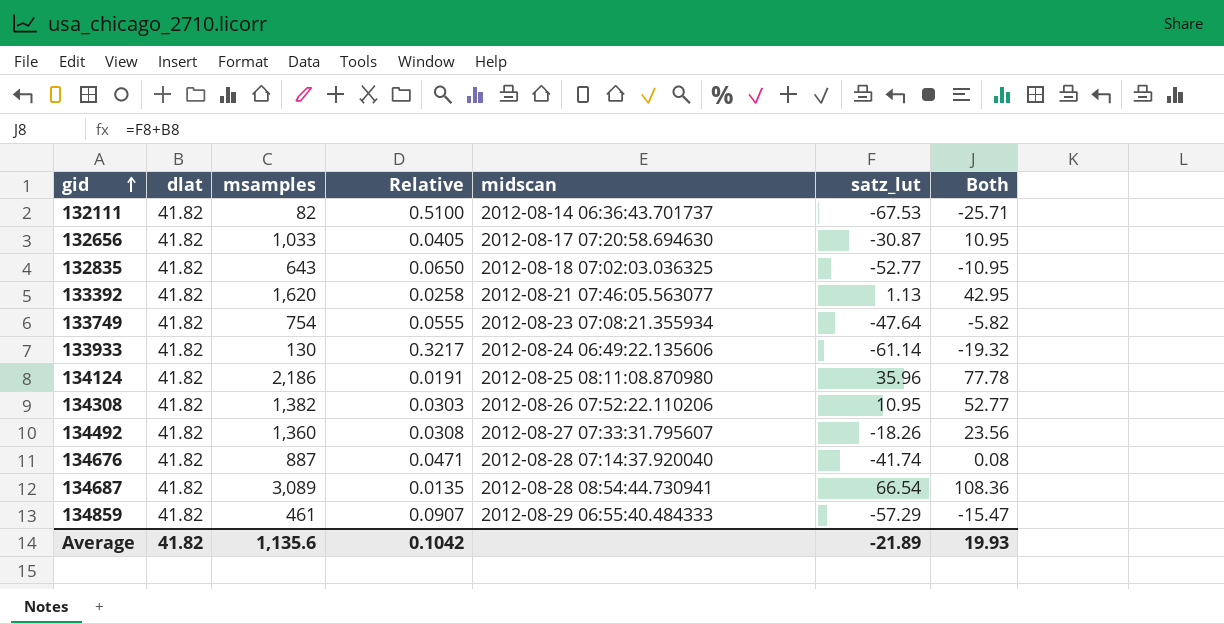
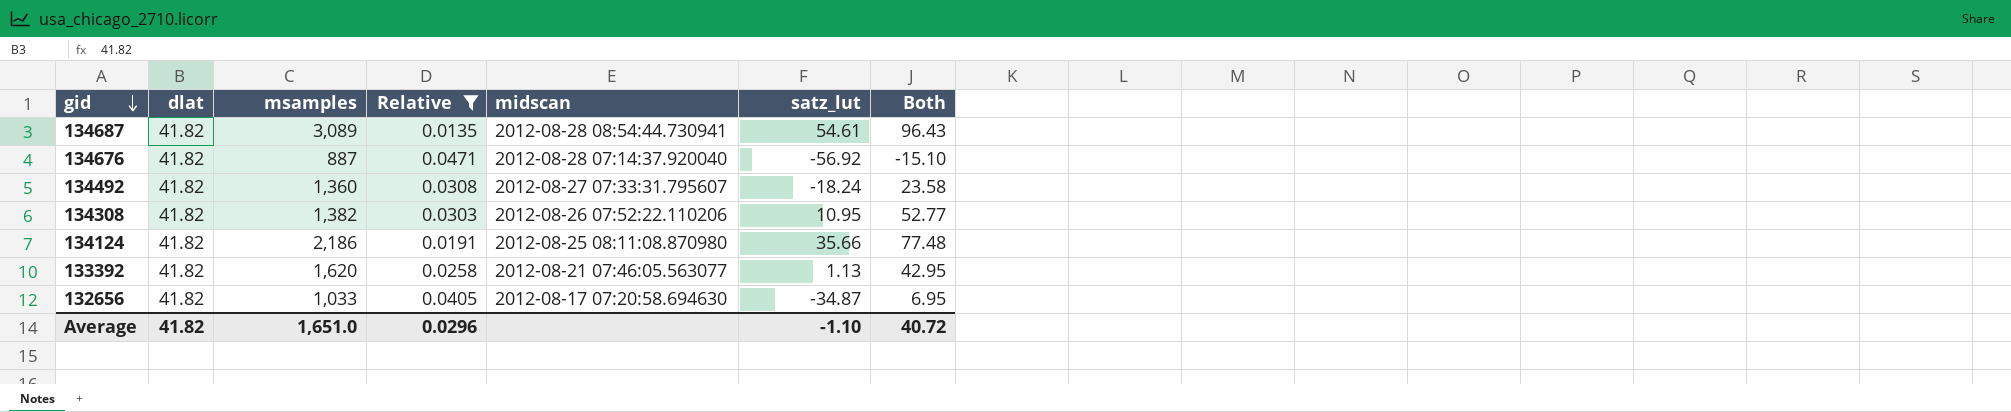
filter: none -> Relative <= 0.0471
row order: gid ascending -> gid descending
134687 | satz_lut: 66.54 -> 54.61
134687 | Both: 108.36 -> 96.43
134676 | satz_lut: -41.74 -> -56.92
134676 | Both: 0.08 -> -15.10
134492 | satz_lut: -18.26 -> -18.24
134492 | Both: 23.56 -> 23.58
134124 | satz_lut: 35.96 -> 35.66
134124 | Both: 77.78 -> 77.48
132656 | satz_lut: -30.87 -> -34.87
132656 | Both: 10.95 -> 6.95
Average | msamples: 1,135.6 -> 1,651.0
Average | Relative: 0.1042 -> 0.0296
Average | satz_lut: -21.89 -> -1.10
Average | Both: 19.93 -> 40.72

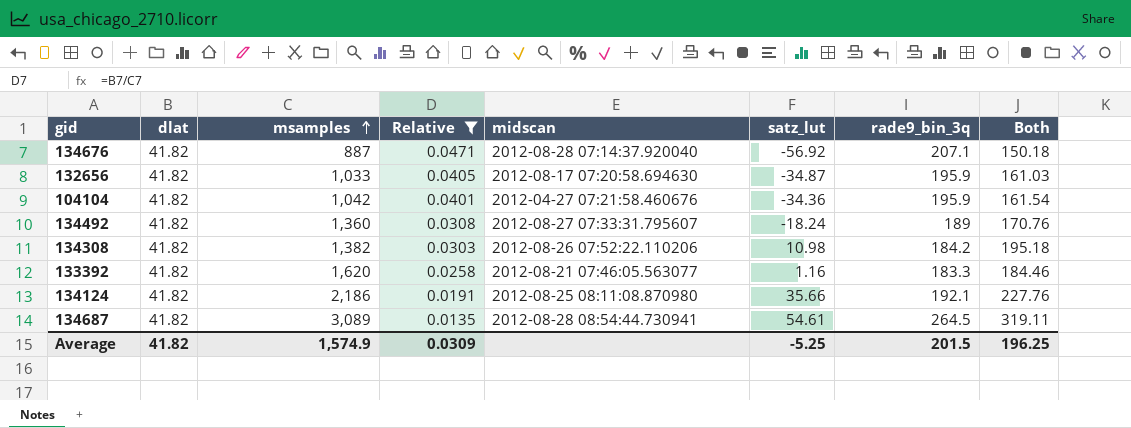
row order: gid descending -> msamples ascending
column rade9_bin_3q | position: none -> 7
column Both | formula: [dlat] + [satz_lut] -> [satz_lut] + [rade9_bin_3q]
row 104104: none -> 41.82 | 1,042 | 0.0401 | 2012-04-27 07:21:58.460676 | -34.36 | 195.9 | 161.54
134308 | satz_lut: 10.95 -> 10.98
133392 | satz_lut: 1.13 -> 1.16
Average | msamples: 1,651.0 -> 1,574.9
Average | Relative: 0.0296 -> 0.0309
Average | satz_lut: -1.10 -> -5.25
Average | Both: 40.72 -> 196.25

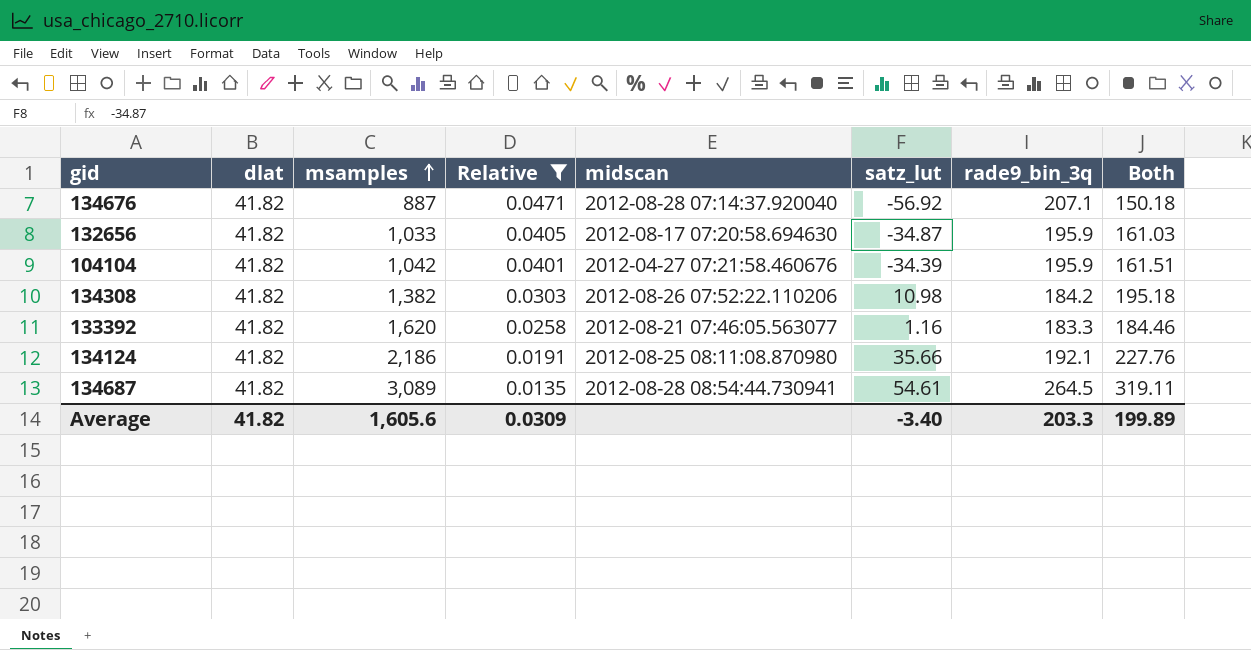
row 134492: 41.82 | 1,360 | 0.0308 | 2012-08-27 07:33:31.795607 | -18.24 | 189 | 170.76 -> none
104104 | satz_lut: -34.36 -> -34.39
104104 | Both: 161.54 -> 161.51
Average | msamples: 1,574.9 -> 1,605.6
Average | satz_lut: -5.25 -> -3.40
Average | rade9_bin_3q: 201.5 -> 203.3
Average | Both: 196.25 -> 199.89

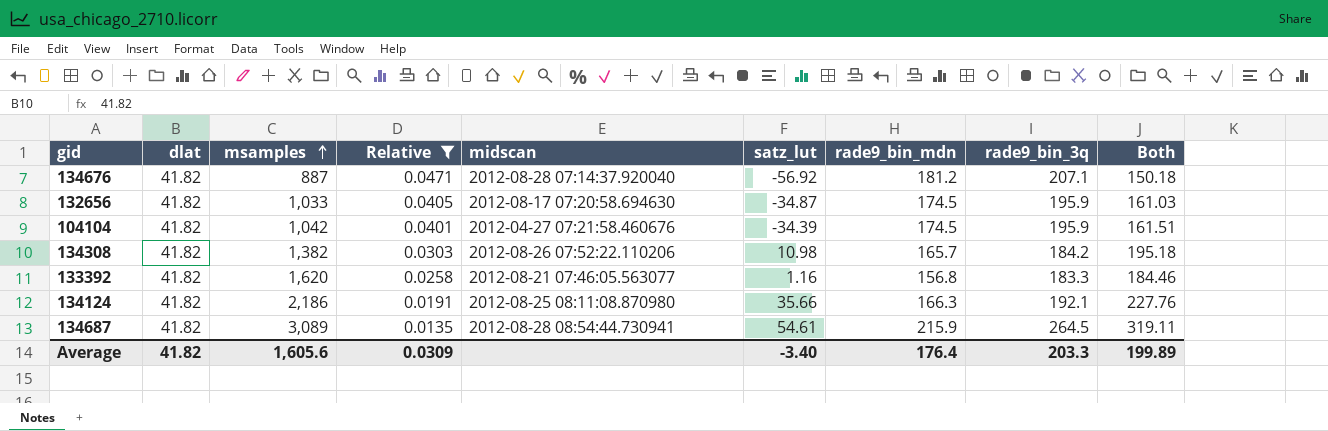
column rade9_bin_mdn | position: none -> 7

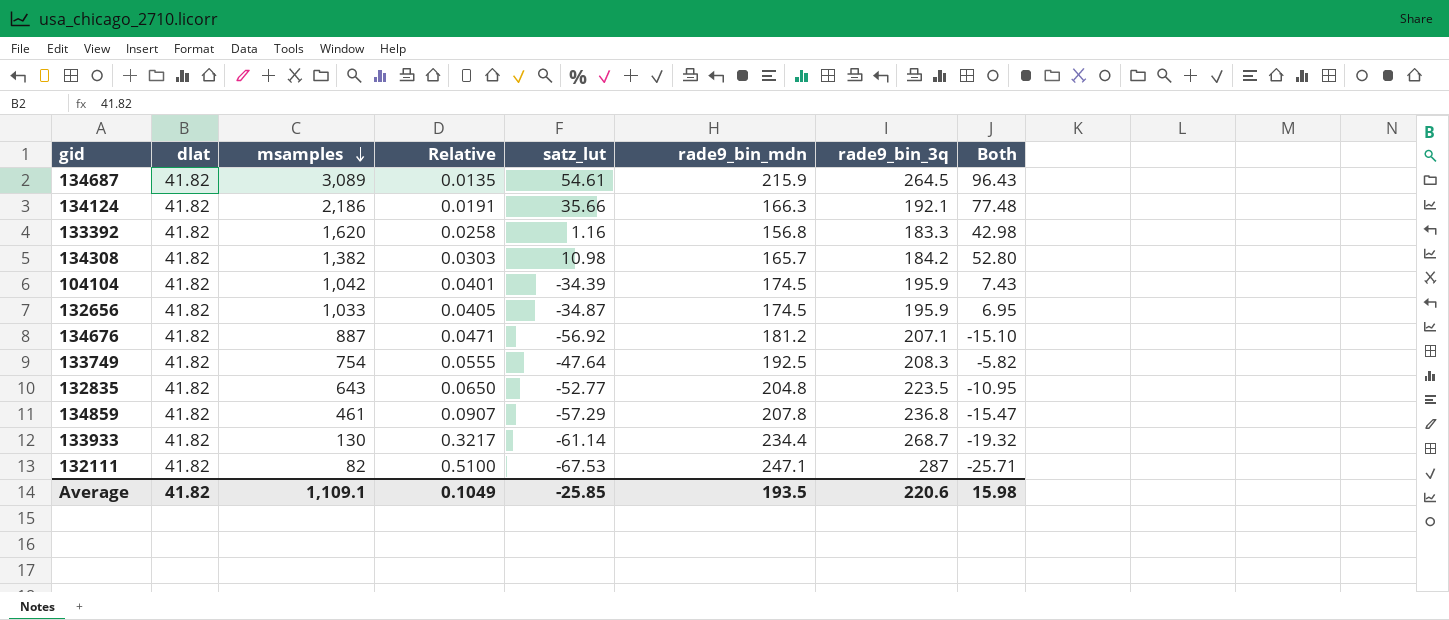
filter: Relative <= 0.0471 -> none
row order: msamples ascending -> msamples descending
column midscan | position: 5 -> none
column Both | formula: [satz_lut] + [rade9_bin_3q] -> [dlat] + [satz_lut]
Average | msamples: 1,605.6 -> 1,109.1
Average | Relative: 0.0309 -> 0.1049
Average | satz_lut: -3.40 -> -25.85
Average | rade9_bin_mdn: 176.4 -> 193.5
Average | rade9_bin_3q: 203.3 -> 220.6
Average | Both: 199.89 -> 15.98

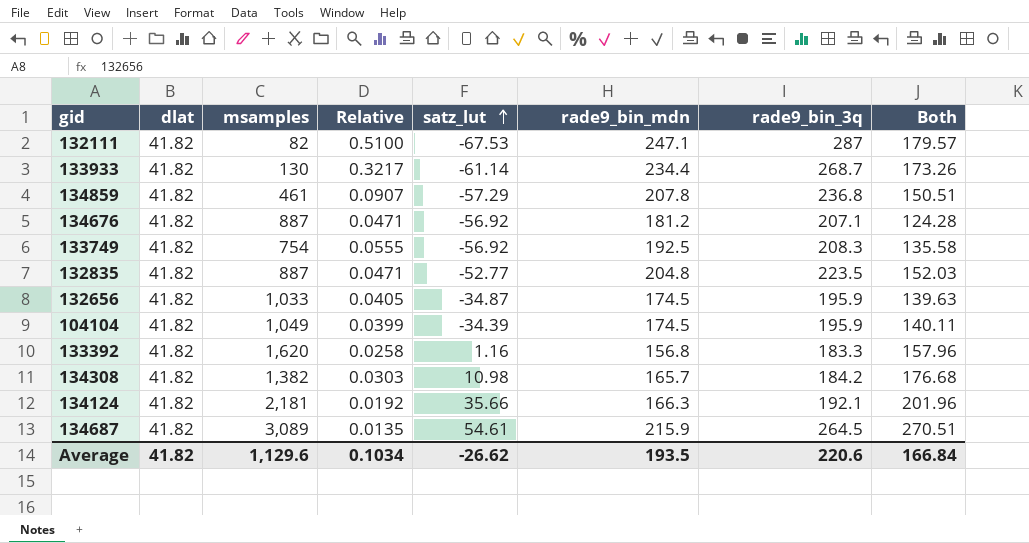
row order: msamples descending -> satz_lut ascending
column Both | formula: [dlat] + [satz_lut] -> [satz_lut] + [rade9_bin_mdn]
133749 | satz_lut: -47.64 -> -56.92
132835 | msamples: 643 -> 887
132835 | Relative: 0.0650 -> 0.0471
104104 | msamples: 1,042 -> 1,049
104104 | Relative: 0.0401 -> 0.0399
134124 | msamples: 2,186 -> 2,181
134124 | Relative: 0.0191 -> 0.0192
Average | msamples: 1,109.1 -> 1,129.6
Average | Relative: 0.1049 -> 0.1034
Average | satz_lut: -25.85 -> -26.62
Average | Both: 15.98 -> 166.84

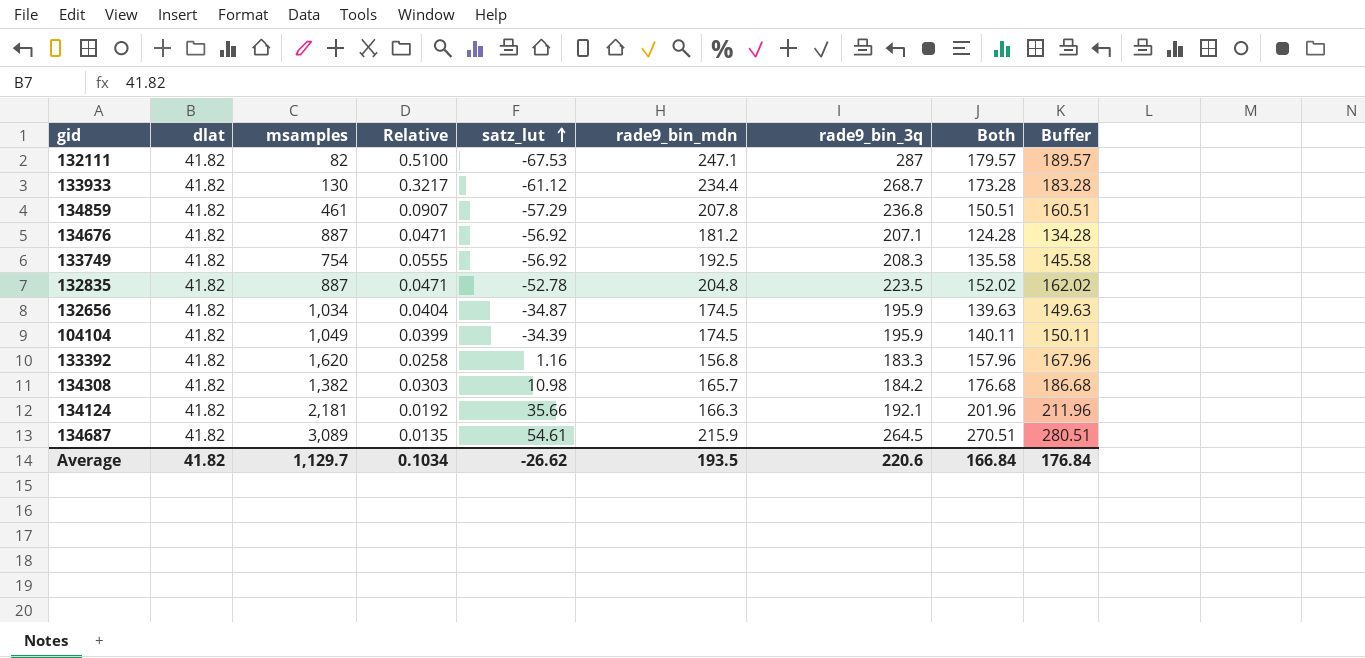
column Buffer | formula: none -> [Both] + 10
133933 | satz_lut: -61.14 -> -61.12
133933 | Both: 173.26 -> 173.28
132835 | satz_lut: -52.77 -> -52.78
132835 | Both: 152.03 -> 152.02
132656 | msamples: 1,033 -> 1,034
132656 | Relative: 0.0405 -> 0.0404
Average | msamples: 1,129.6 -> 1,129.7

